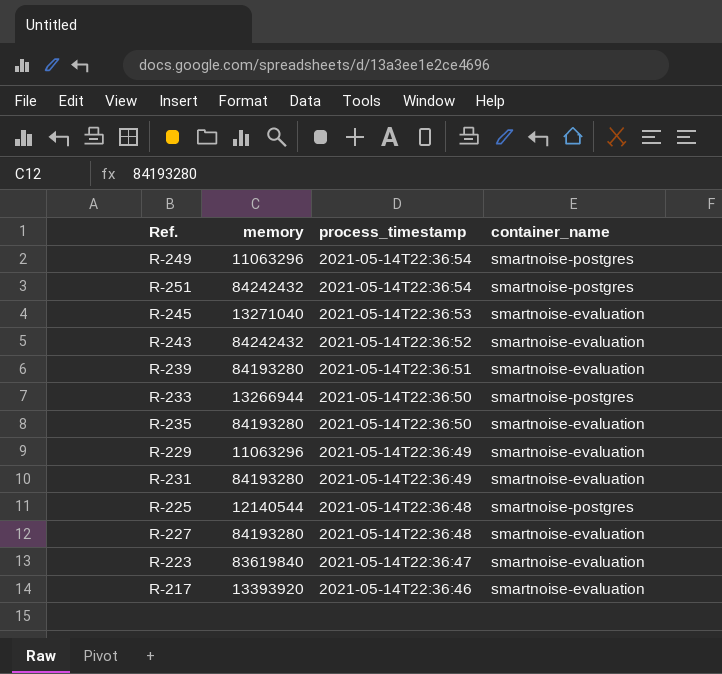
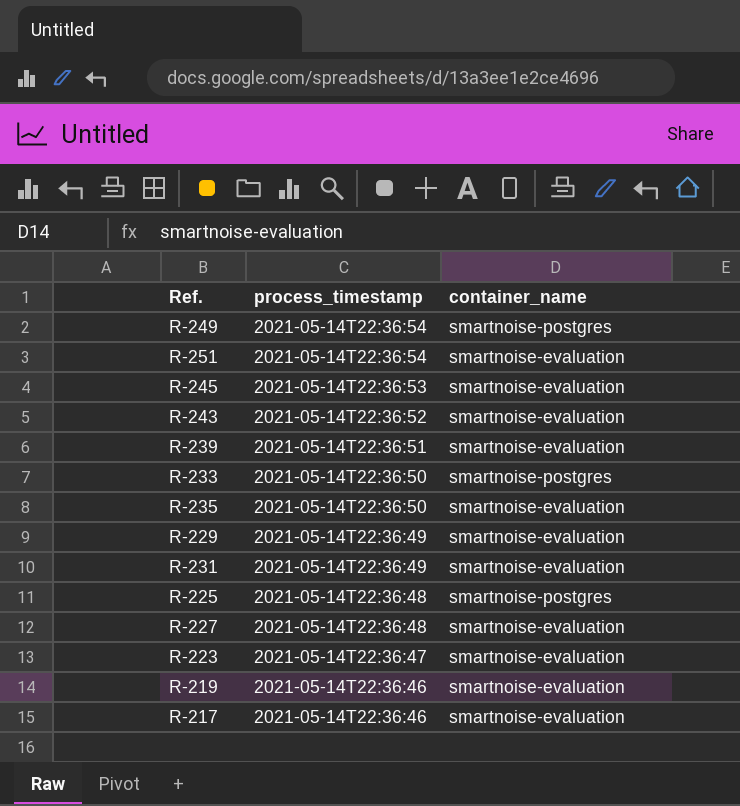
column memory | position: 2 -> none
R-251 | container_name: smartnoise-postgres -> smartnoise-evaluation
row R-219: none -> 2021-05-14T22:36:46 | smartnoise-evaluation

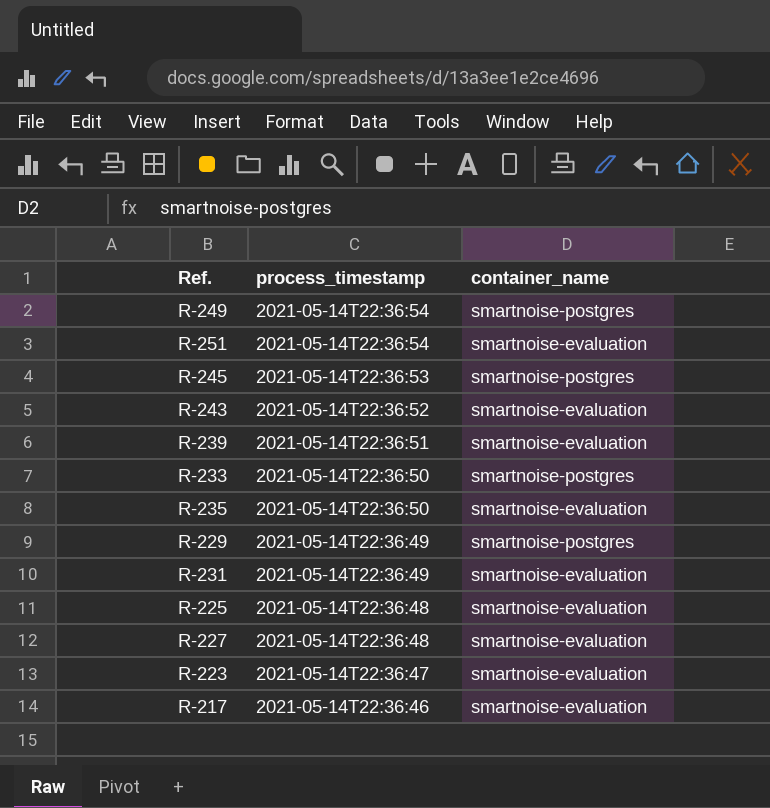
row R-219: 2021-05-14T22:36:46 | smartnoise-evaluation -> none
R-245 | container_name: smartnoise-evaluation -> smartnoise-postgres
R-229 | container_name: smartnoise-evaluation -> smartnoise-postgres
R-225 | container_name: smartnoise-postgres -> smartnoise-evaluation

